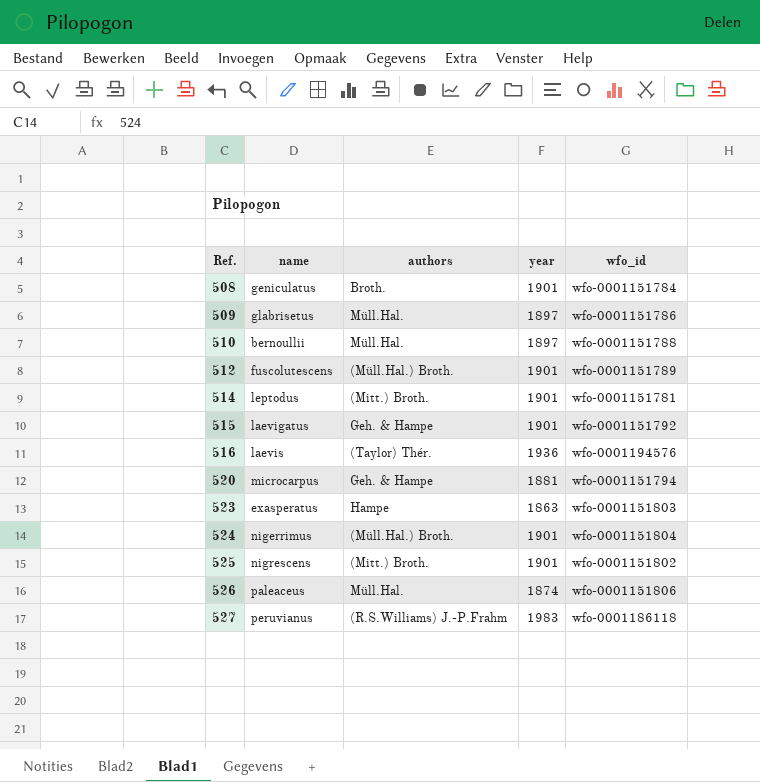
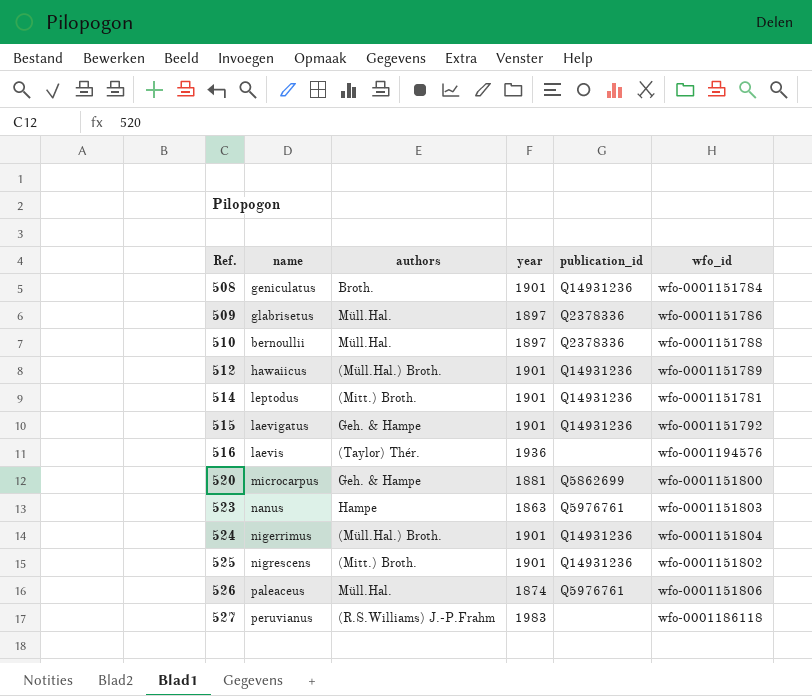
column publication_id | position: none -> 5
512 | name: fuscolutescens -> hawaiicus
520 | wfo_id: wfo-0001151794 -> wfo-0001151800
523 | name: exasperatus -> nanus

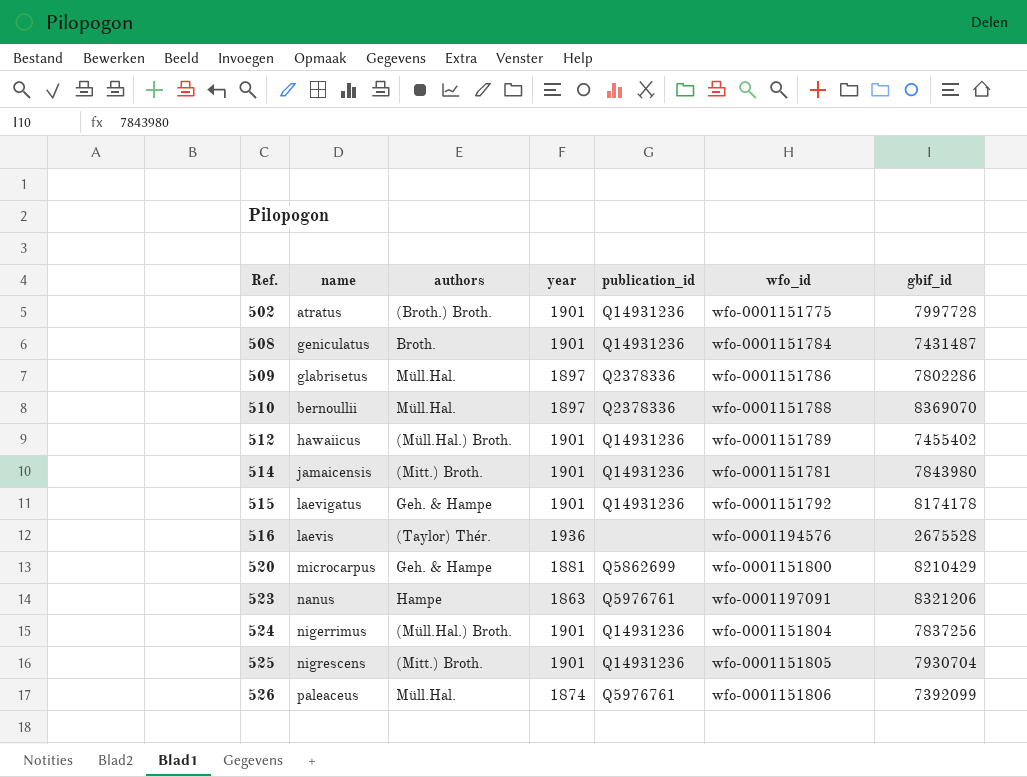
column gbif_id | position: none -> 7
row 527: peruvianus | (R.S.Williams) J.-P.Frahm | 1983 | none | wfo-0001186118 -> none
row 502: none -> atratus | (Broth.) Broth. | 1901 | Q14931236 | wfo-0001151775 | 7997728
514 | name: leptodus -> jamaicensis
523 | wfo_id: wfo-0001151803 -> wfo-0001197091
525 | wfo_id: wfo-0001151802 -> wfo-0001151805

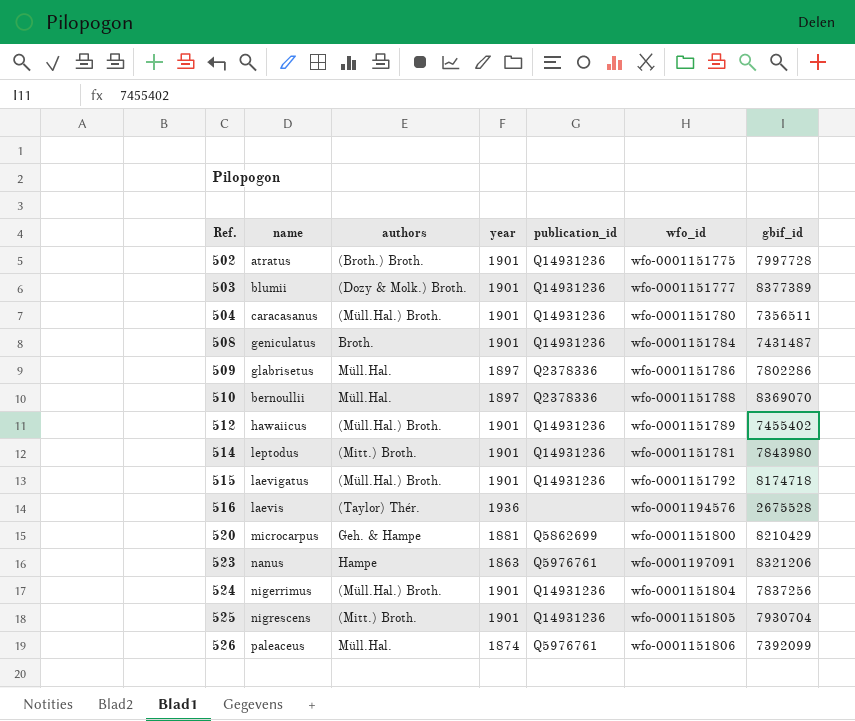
row 503: none -> blumii | (Dozy & Molk.) Broth. | 1901 | Q14931236 | wfo-0001151777 | 8377389
row 504: none -> caracasanus | (Müll.Hal.) Broth. | 1901 | Q14931236 | wfo-0001151780 | 7356511
514 | name: jamaicensis -> leptodus
515 | authors: Geh. & Hampe -> (Müll.Hal.) Broth.
515 | gbif_id: 8174178 -> 8174718

